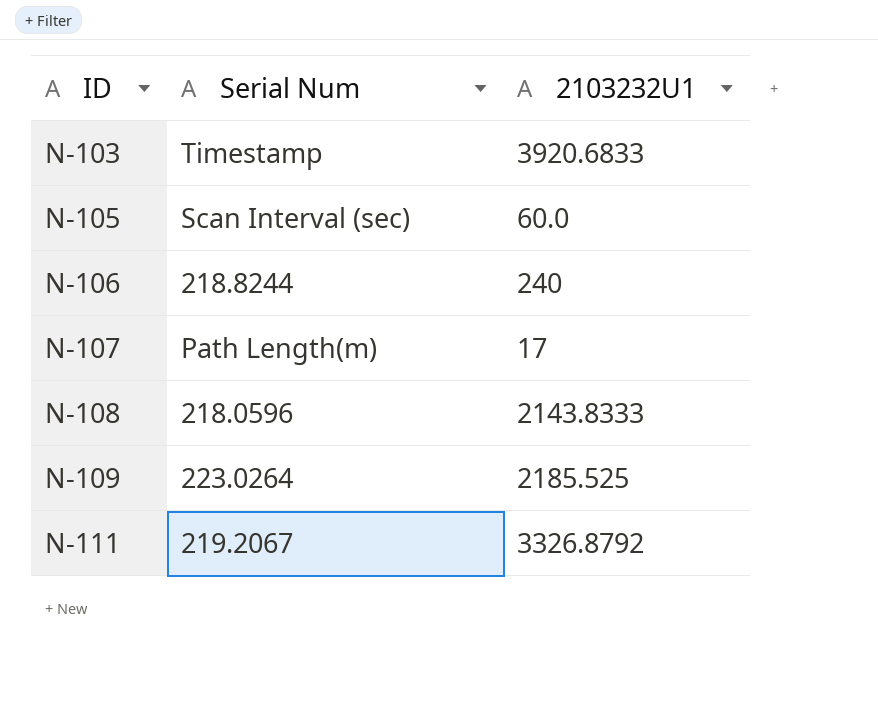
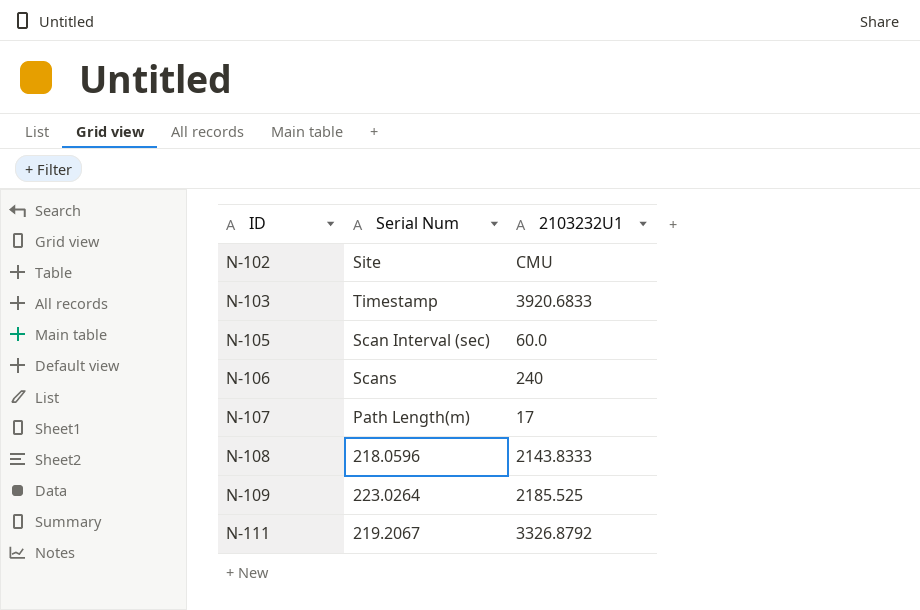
row N-102: none -> Site | CMU
N-106 | Serial Num: 218.8244 -> Scans

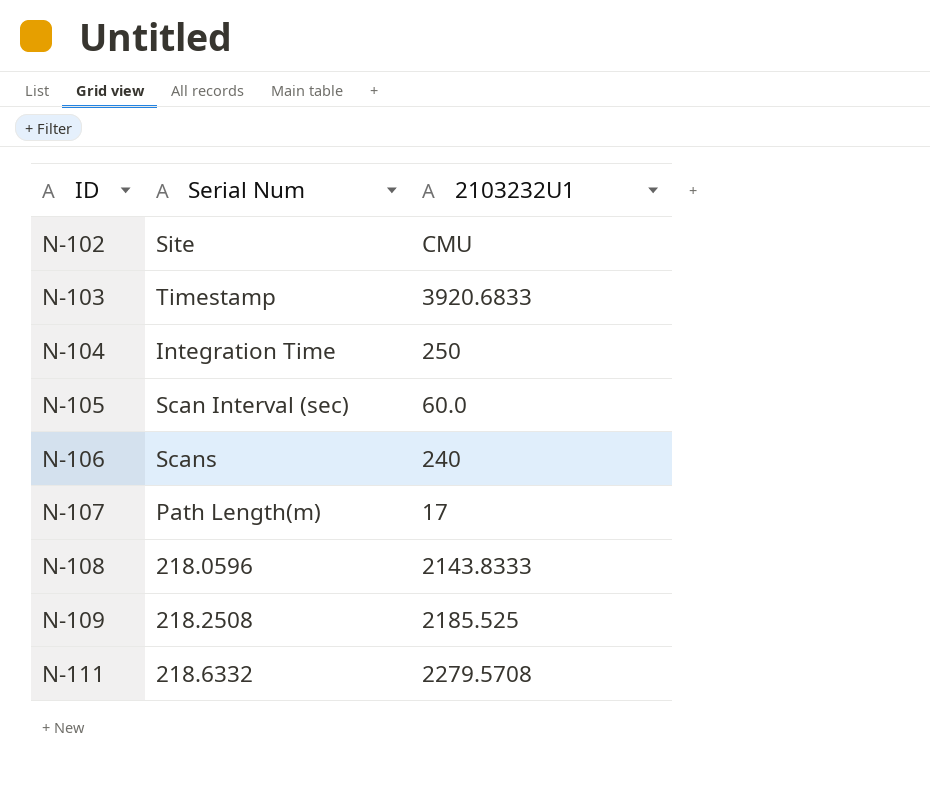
row N-104: none -> Integration Time | 250
N-109 | Serial Num: 223.0264 -> 218.2508
N-111 | Serial Num: 219.2067 -> 218.6332
N-111 | 2103232U1: 3326.8792 -> 2279.5708

